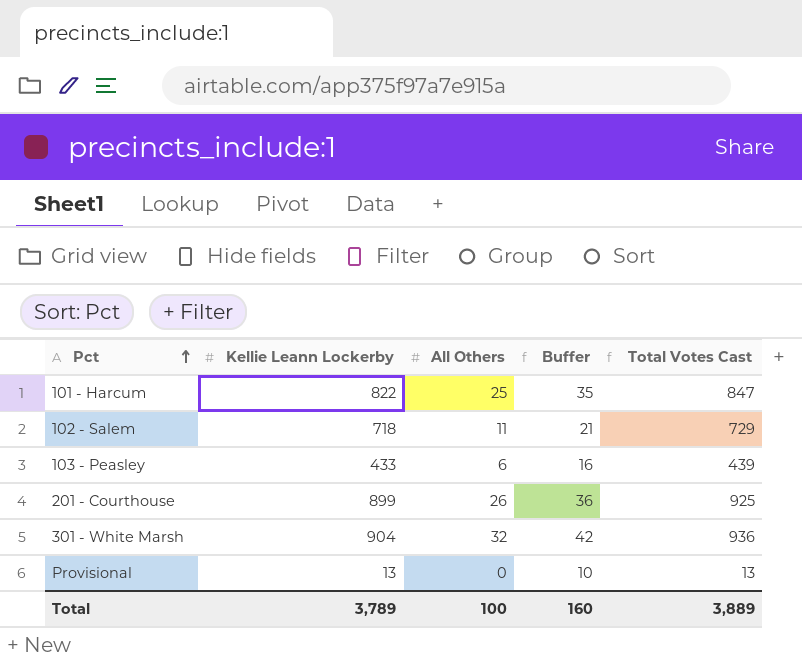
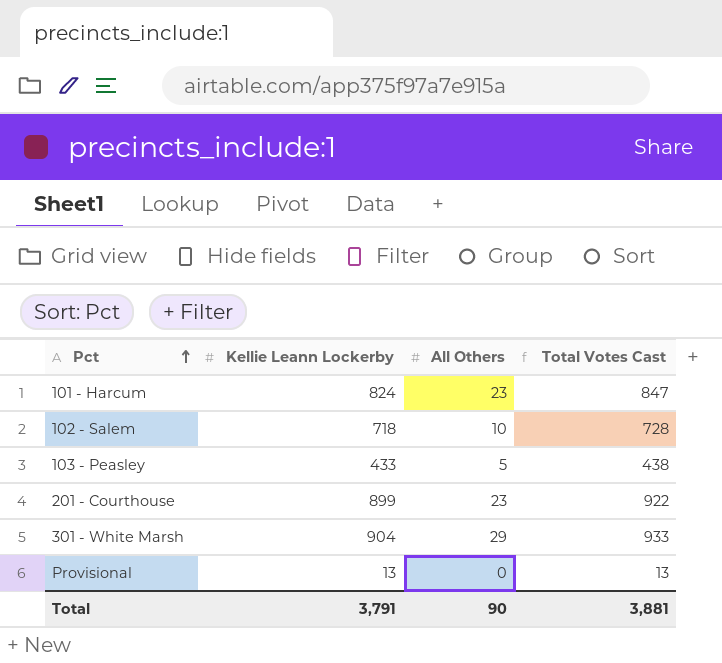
column Buffer | formula: [All Others] + 10 -> none
101 - Harcum | Kellie Leann Lockerby: 822 -> 824
101 - Harcum | All Others: 25 -> 23
102 - Salem | All Others: 11 -> 10
102 - Salem | Total Votes Cast: 729 -> 728
103 - Peasley | All Others: 6 -> 5
103 - Peasley | Total Votes Cast: 439 -> 438
201 - Courthouse | All Others: 26 -> 23
201 - Courthouse | Total Votes Cast: 925 -> 922
301 - White Marsh | All Others: 32 -> 29
301 - White Marsh | Total Votes Cast: 936 -> 933
Total | Kellie Leann Lockerby: 3,789 -> 3,791
Total | All Others: 100 -> 90
Total | Total Votes Cast: 3,889 -> 3,881

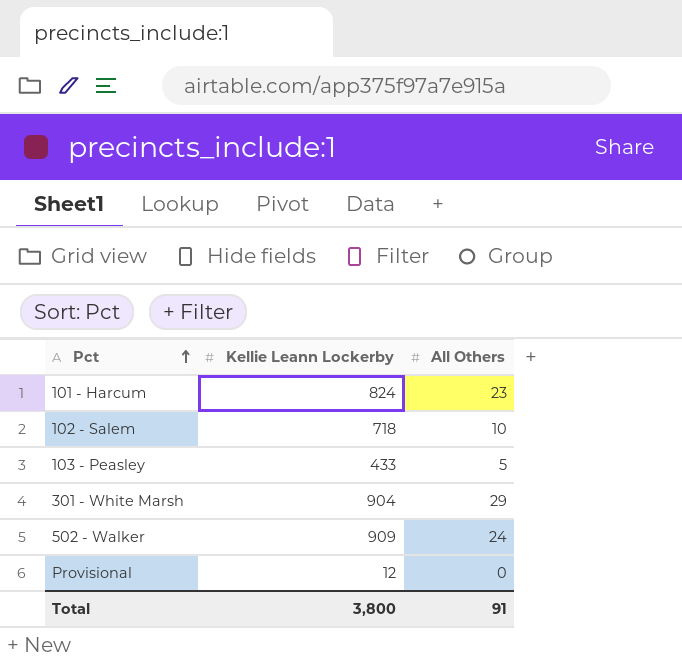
column Total Votes Cast | formula: [Kellie Leann Lockerby] + [All Others] -> none
row 201 - Courthouse: 899 | 23 | 922 -> none
row 502 - Walker: none -> 909 | 24
Provisional | Kellie Leann Lockerby: 13 -> 12
Total | Kellie Leann Lockerby: 3,791 -> 3,800
Total | All Others: 90 -> 91

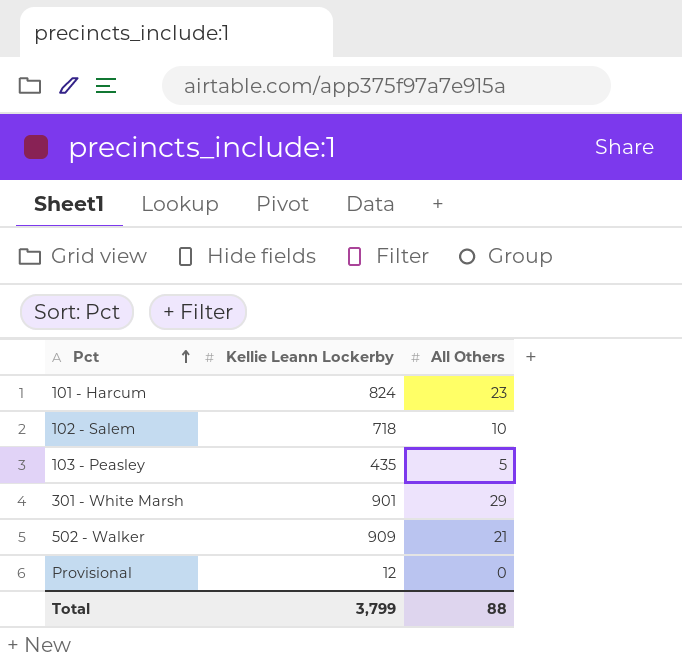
103 - Peasley | Kellie Leann Lockerby: 433 -> 435
301 - White Marsh | Kellie Leann Lockerby: 904 -> 901
502 - Walker | All Others: 24 -> 21
Total | Kellie Leann Lockerby: 3,800 -> 3,799
Total | All Others: 91 -> 88

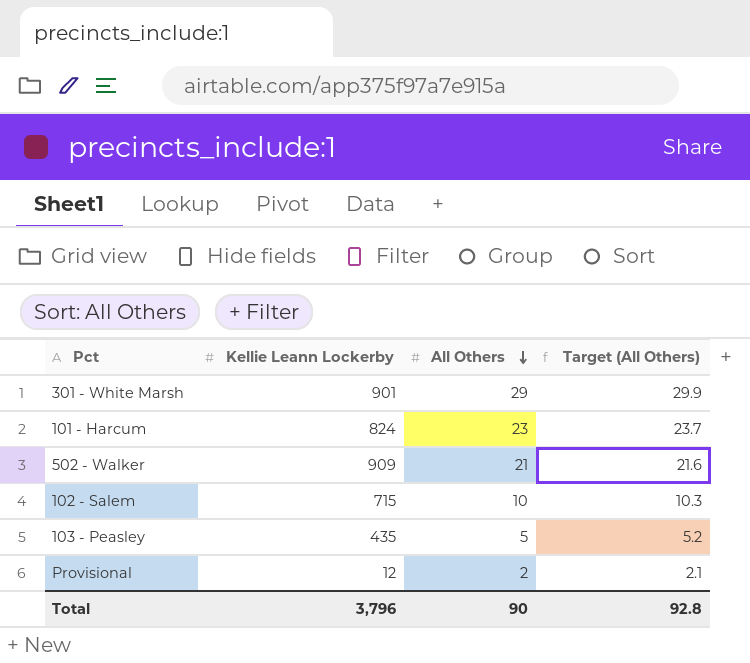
row order: Pct ascending -> All Others descending
column Target (All Others) | formula: none -> [All Others] * 1.03
102 - Salem | Kellie Leann Lockerby: 718 -> 715
Provisional | All Others: 0 -> 2
Total | Kellie Leann Lockerby: 3,799 -> 3,796
Total | All Others: 88 -> 90

